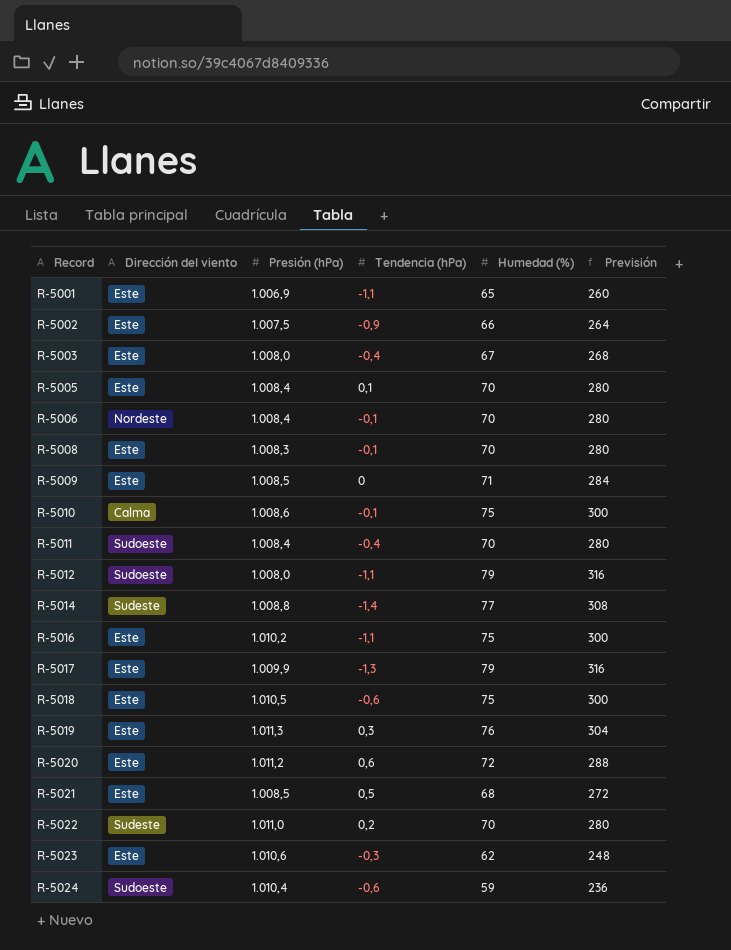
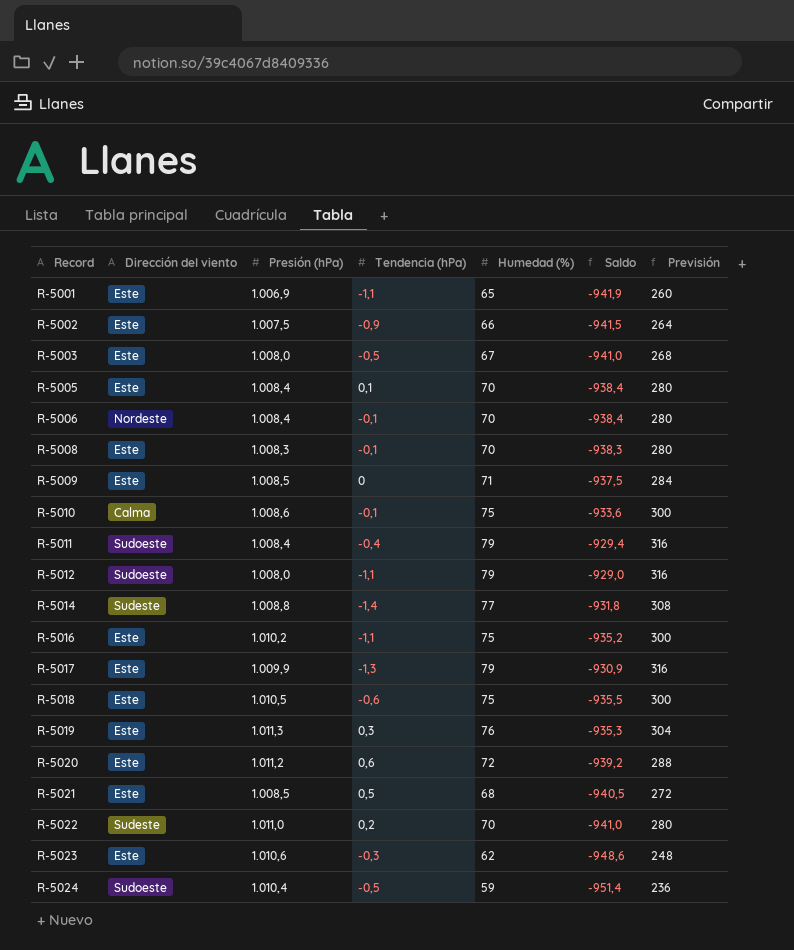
column Saldo | formula: none -> [Humedad (%)] - [Presión (hPa)]
R-5003 | Tendencia (hPa): -0,4 -> -0,5
R-5011 | Humedad (%): 70 -> 79
R-5011 | Previsión: 280 -> 316
R-5024 | Tendencia (hPa): -0,6 -> -0,5

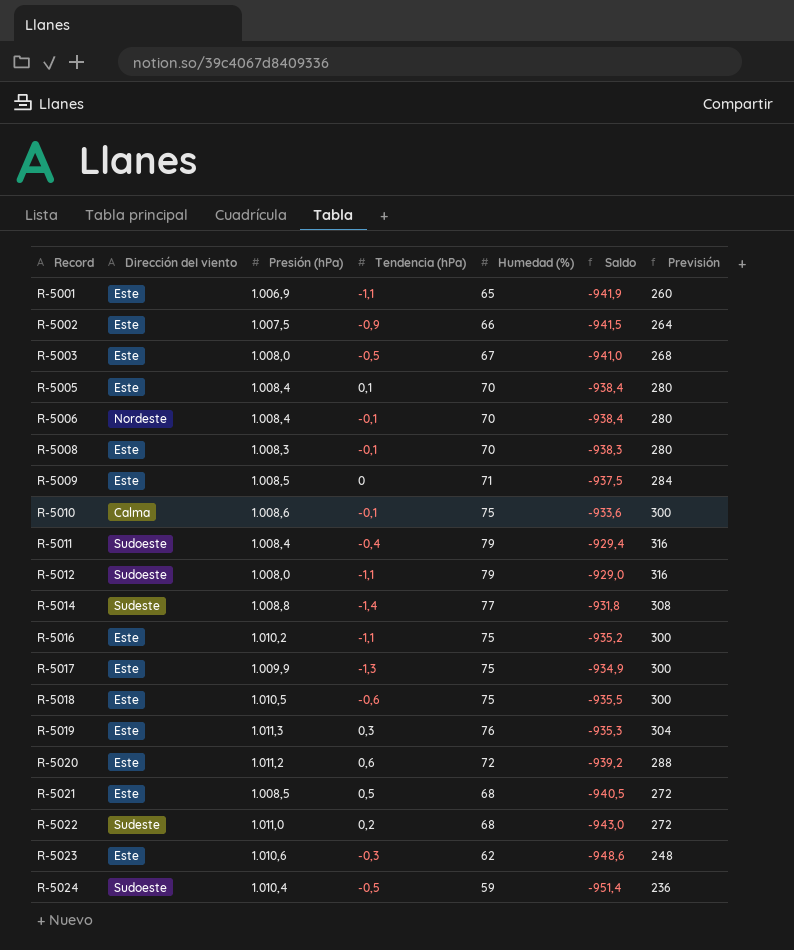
R-5017 | Humedad (%): 79 -> 75
R-5017 | Saldo: -930,9 -> -934,9
R-5017 | Previsión: 316 -> 300
R-5022 | Humedad (%): 70 -> 68
R-5022 | Saldo: -941,0 -> -943,0
R-5022 | Previsión: 280 -> 272

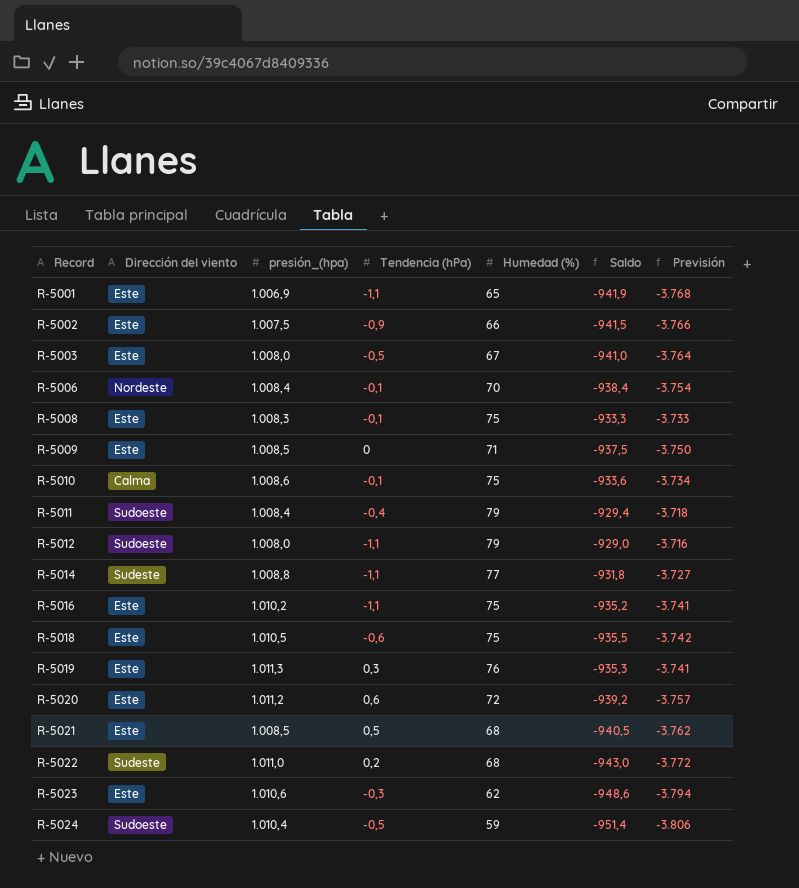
column name: Presión (hPa) -> presión_(hpa)
column Previsión | formula: [Humedad (%)] * 4 -> [Saldo] * 4
row R-5005: Este | 1.008,4 | 0,1 | 70 | -938,4 | 280 -> none
row R-5017: Este | 1.009,9 | -1,3 | 75 | -934,9 | 300 -> none
R-5008 | Humedad (%): 70 -> 75
R-5008 | Saldo: -938,3 -> -933,3
R-5014 | Tendencia (hPa): -1,4 -> -1,1

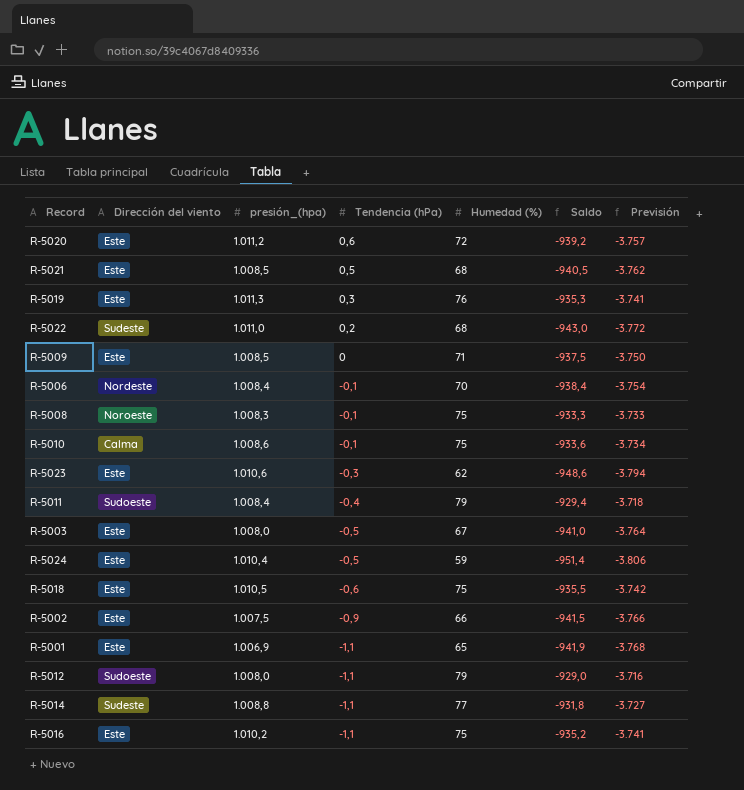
row order: Record ascending -> Tendencia (hPa) descending
R-5008 | Dirección del viento: Este -> Noroeste
R-5024 | Dirección del viento: Sudoeste -> Este

